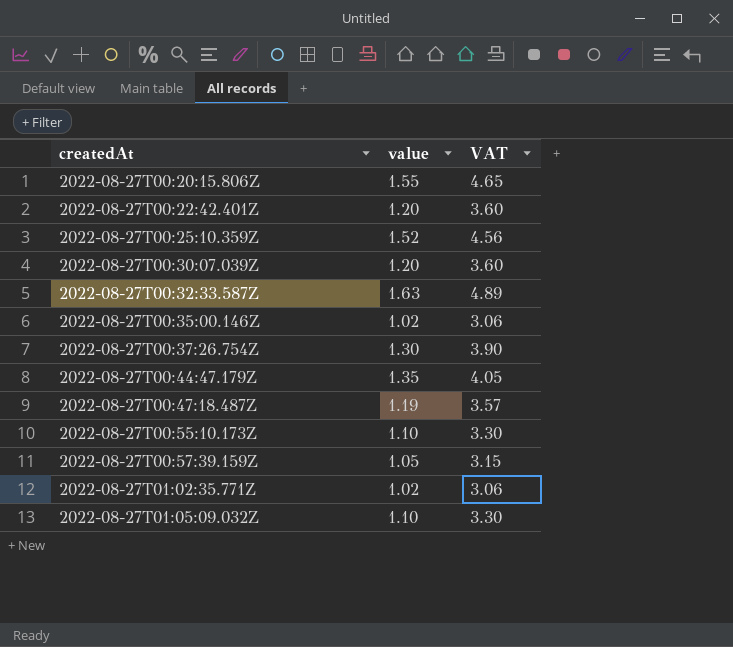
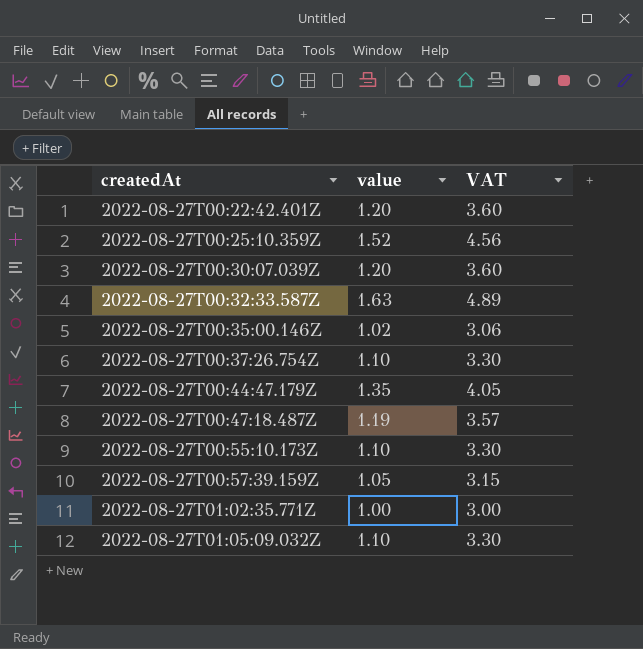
row 2022-08-27T00:20:15.806Z: 1.55 | 4.65 -> none
2022-08-27T00:37:26.754Z | value: 1.30 -> 1.10
2022-08-27T00:37:26.754Z | VAT: 3.90 -> 3.30
2022-08-27T01:02:35.771Z | value: 1.02 -> 1.00
2022-08-27T01:02:35.771Z | VAT: 3.06 -> 3.00

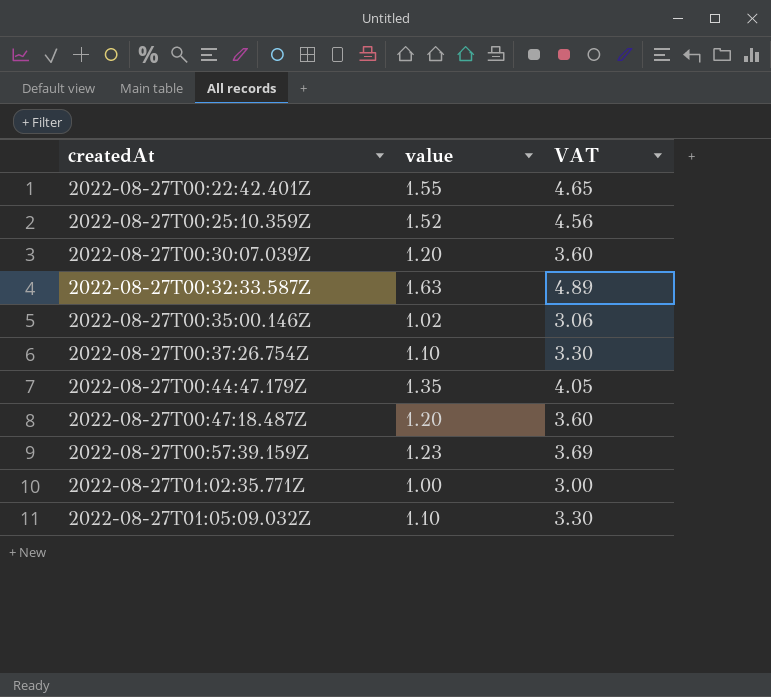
row 2022-08-27T00:55:10.173Z: 1.10 | 3.30 -> none
2022-08-27T00:22:42.401Z | value: 1.20 -> 1.55
2022-08-27T00:22:42.401Z | VAT: 3.60 -> 4.65
2022-08-27T00:47:18.487Z | value: 1.19 -> 1.20
2022-08-27T00:47:18.487Z | VAT: 3.57 -> 3.60
2022-08-27T00:57:39.159Z | value: 1.05 -> 1.23
2022-08-27T00:57:39.159Z | VAT: 3.15 -> 3.69

